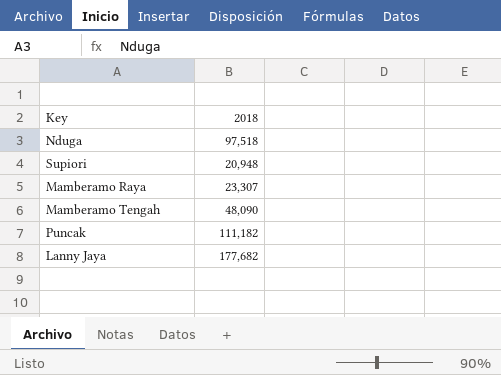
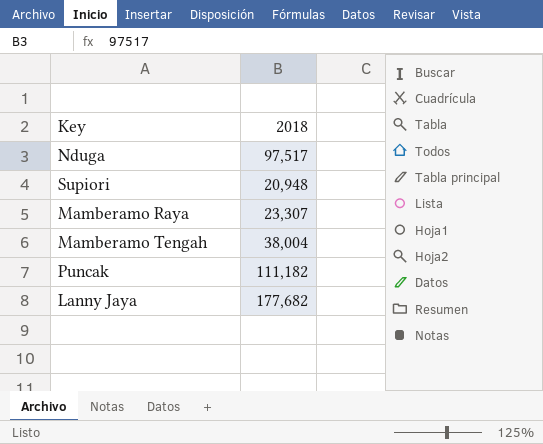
Nduga | 2018: 97,518 -> 97,517
Mamberamo Tengah | 2018: 48,090 -> 38,004

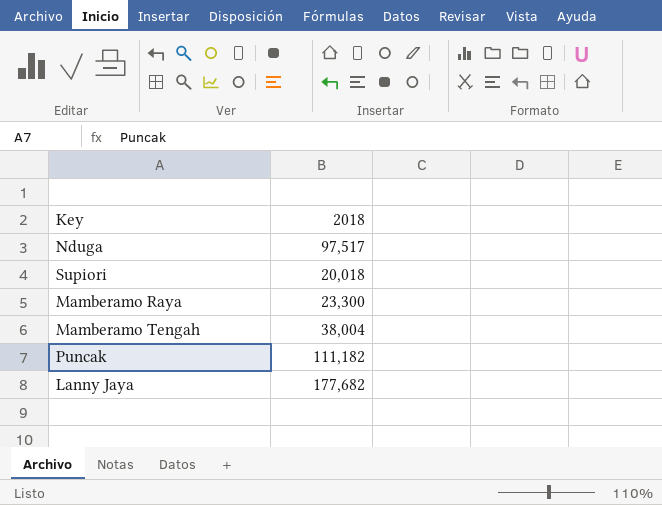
Supiori | 2018: 20,948 -> 20,018
Mamberamo Raya | 2018: 23,307 -> 23,300

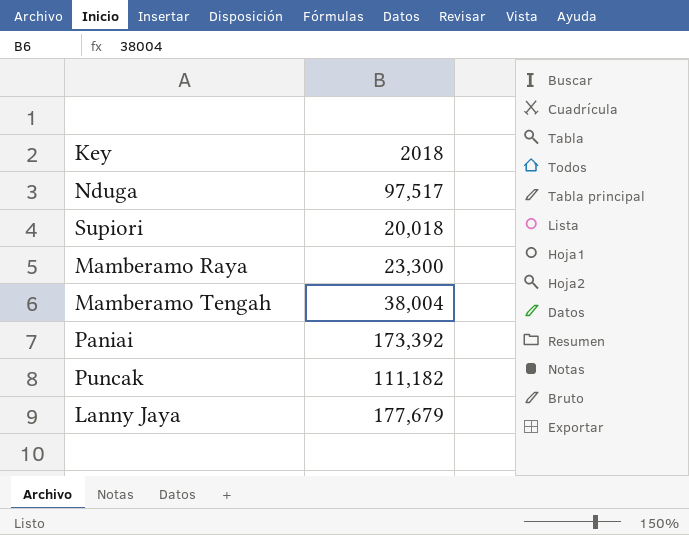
row Paniai: none -> 173,392
Lanny Jaya | 2018: 177,682 -> 177,679

